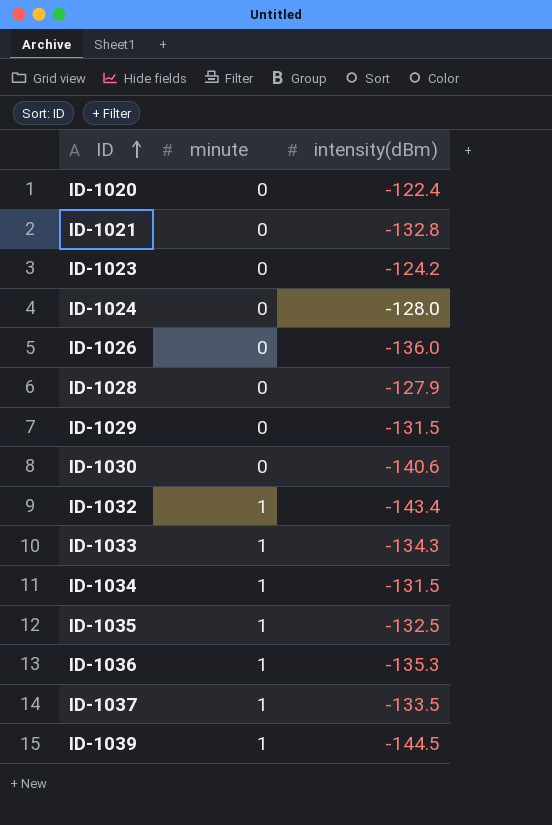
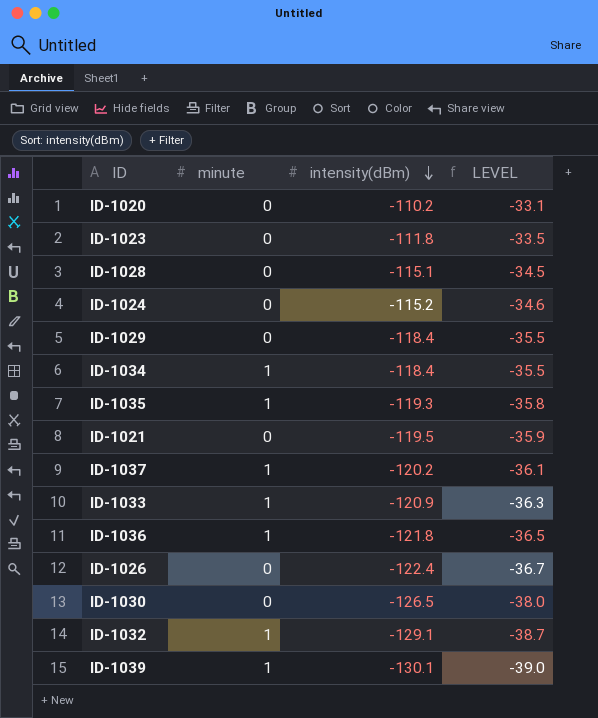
row order: ID ascending -> intensity(dBm) descending
column LEVEL | formula: none -> [intensity(dBm)] * 0.3
ID-1020 | intensity(dBm): -122.4 -> -110.2
ID-1023 | intensity(dBm): -124.2 -> -111.8
ID-1028 | intensity(dBm): -127.9 -> -115.1
ID-1024 | intensity(dBm): -128.0 -> -115.2
ID-1029 | intensity(dBm): -131.5 -> -118.4
ID-1034 | intensity(dBm): -131.5 -> -118.4
ID-1035 | intensity(dBm): -132.5 -> -119.3
ID-1021 | intensity(dBm): -132.8 -> -119.5
ID-1037 | intensity(dBm): -133.5 -> -120.2
ID-1033 | intensity(dBm): -134.3 -> -120.9
ID-1036 | intensity(dBm): -135.3 -> -121.8
ID-1026 | intensity(dBm): -136.0 -> -122.4
ID-1030 | intensity(dBm): -140.6 -> -126.5
ID-1032 | intensity(dBm): -143.4 -> -129.1
ID-1039 | intensity(dBm): -144.5 -> -130.1

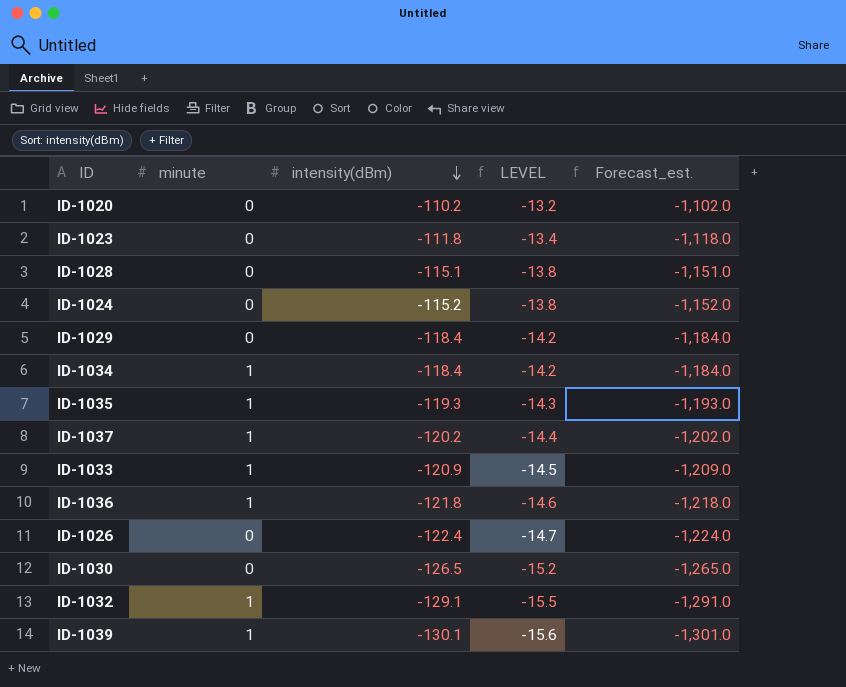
column LEVEL | formula: [intensity(dBm)] * 0.3 -> [intensity(dBm)] * 0.12
column Forecast_est. | formula: none -> [intensity(dBm)] * 10
row ID-1021: 0 | -119.5 | -35.9 -> none

